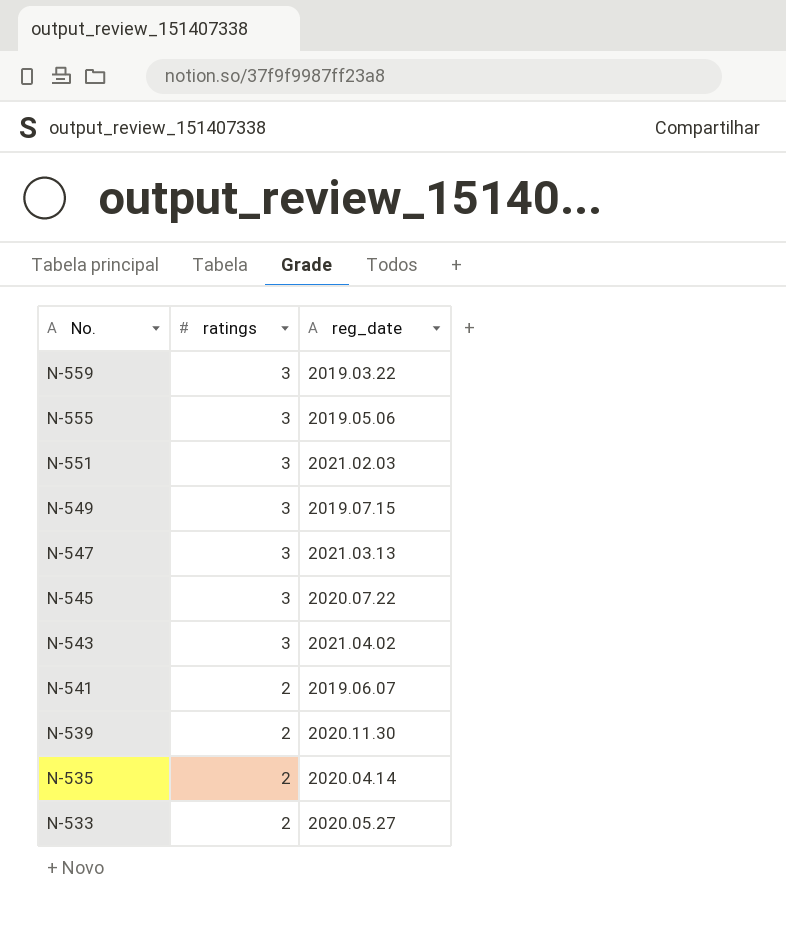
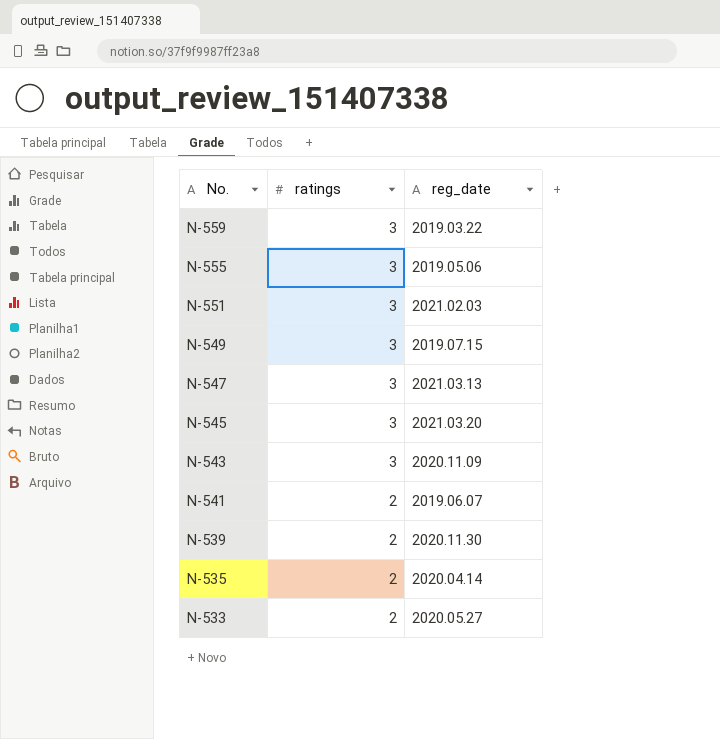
N-545 | reg_date: 2020.07.22 -> 2021.03.20
N-543 | reg_date: 2021.04.02 -> 2020.11.09

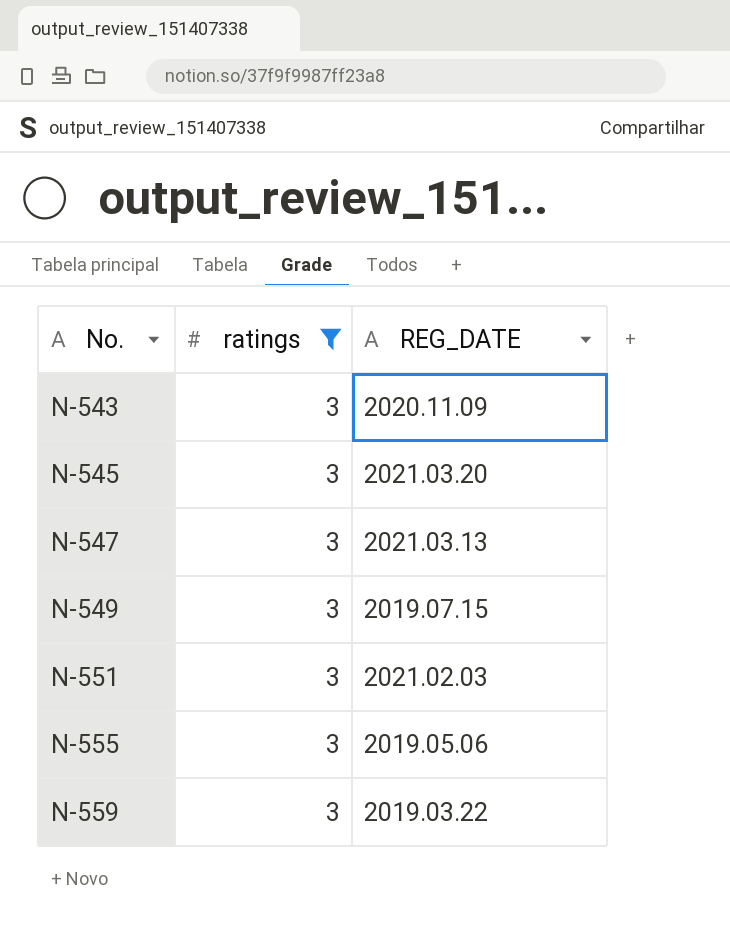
filter: none -> ratings = 3
row order: No. descending -> No. ascending
column name: reg_date -> REG_DATE

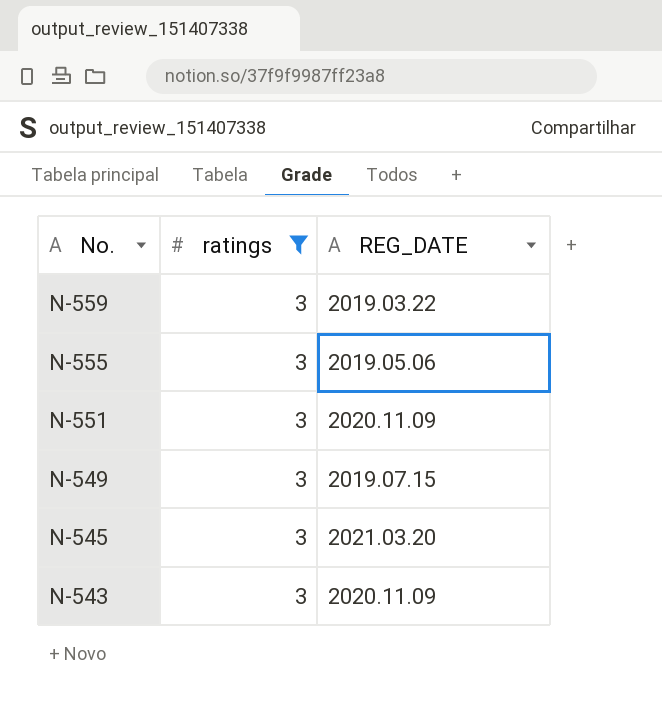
row order: No. ascending -> No. descending
row N-547: 3 | 2021.03.13 -> none
N-551 | REG_DATE: 2021.02.03 -> 2020.11.09

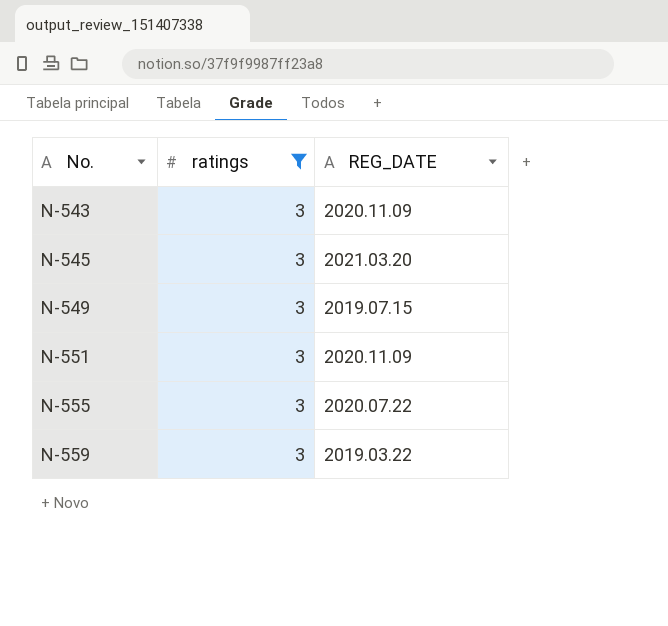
row order: No. descending -> No. ascending
N-555 | REG_DATE: 2019.05.06 -> 2020.07.22

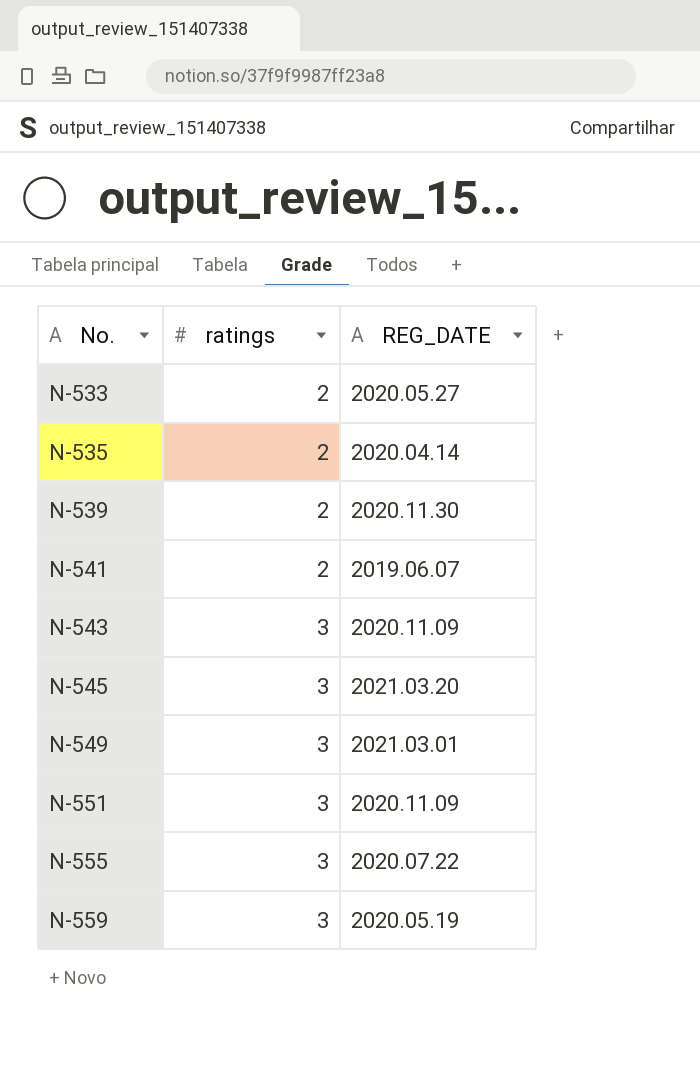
filter: ratings = 3 -> none
N-549 | REG_DATE: 2019.07.15 -> 2021.03.01
N-559 | REG_DATE: 2019.03.22 -> 2020.05.19

